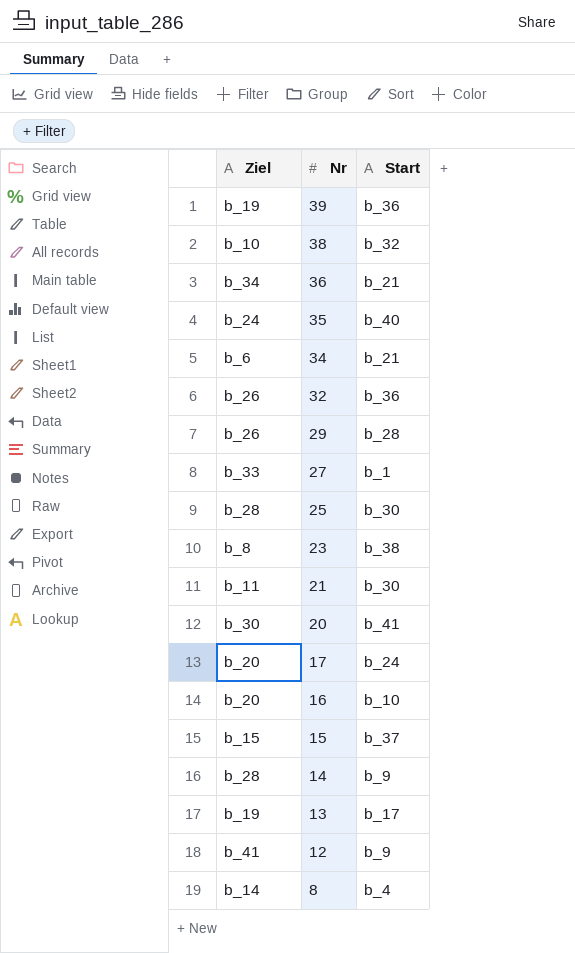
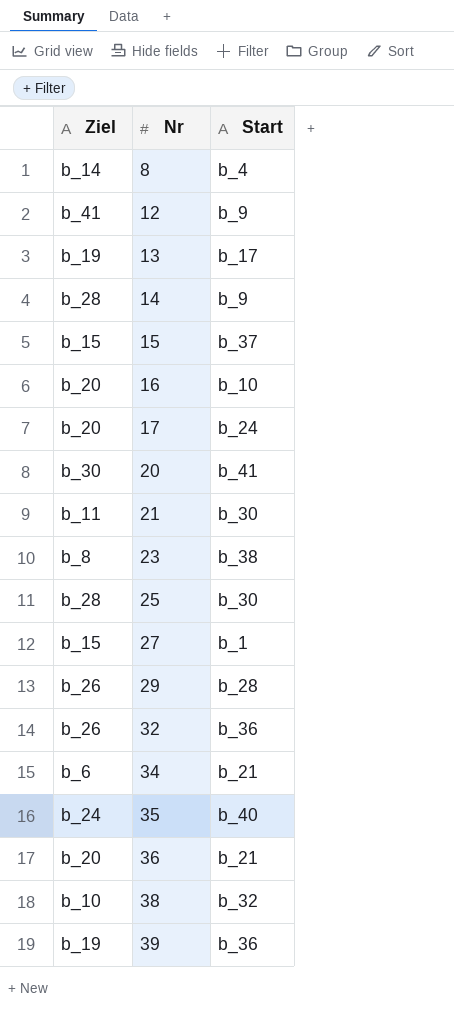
row order: Nr descending -> Nr ascending
27 | Ziel: b_33 -> b_15
36 | Ziel: b_34 -> b_20

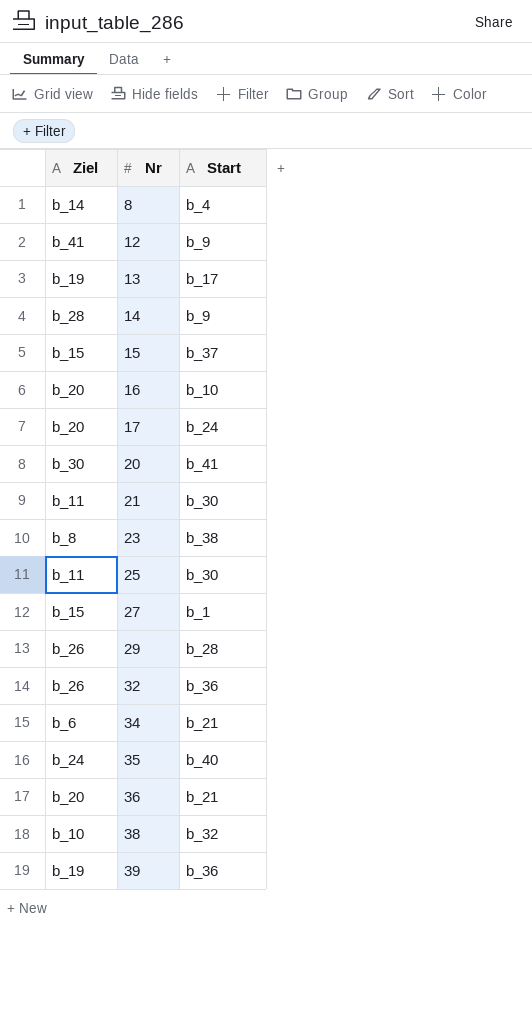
25 | Ziel: b_28 -> b_11

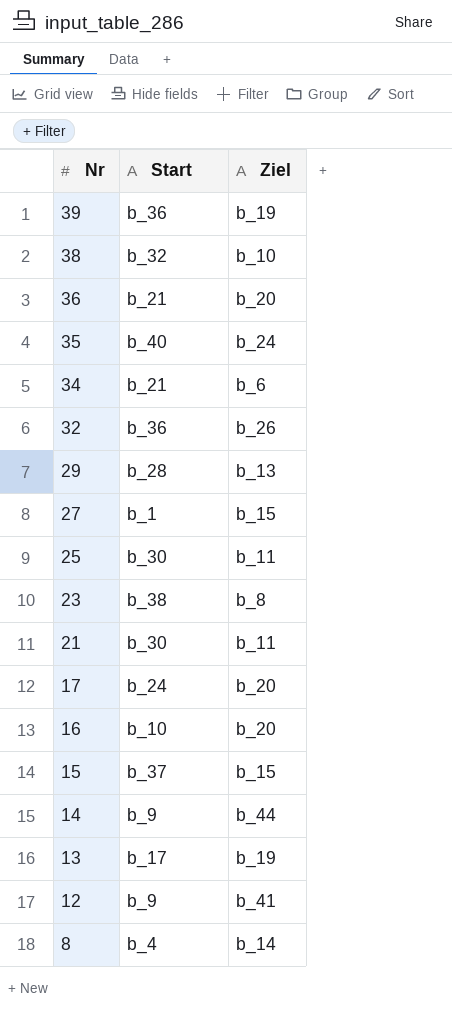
row order: Nr ascending -> Nr descending
column Ziel | position: 1 -> 3
row 20: b_30 | b_41 -> none
29 | Ziel: b_26 -> b_13
14 | Ziel: b_28 -> b_44

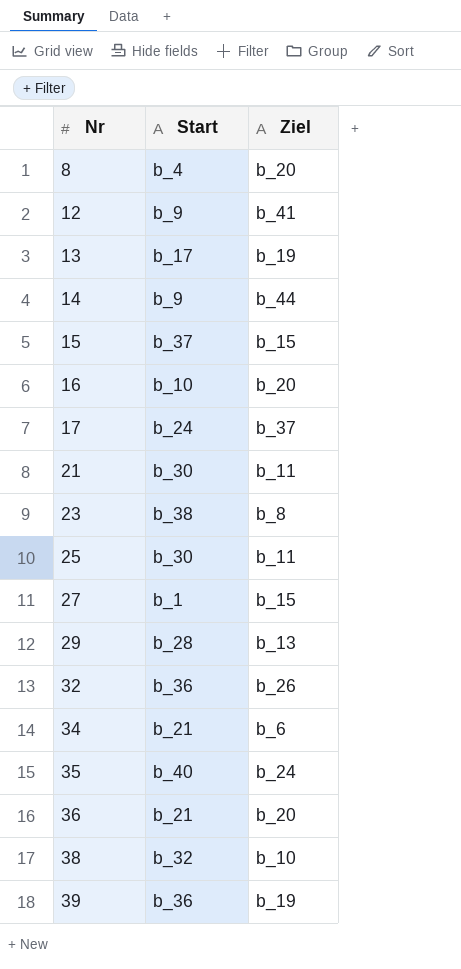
row order: Nr descending -> Nr ascending
8 | Ziel: b_14 -> b_20
17 | Ziel: b_20 -> b_37

